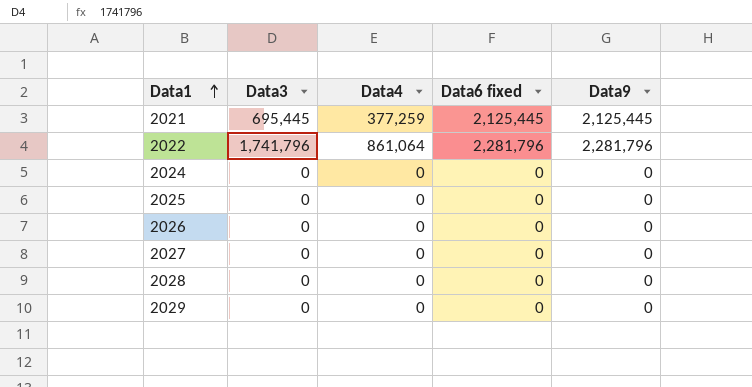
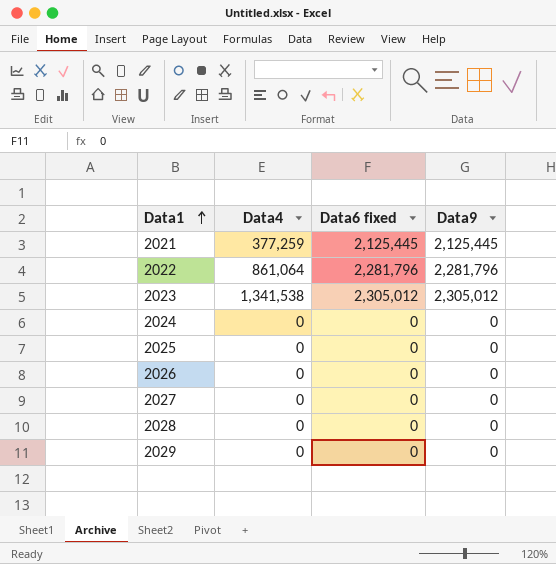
column Data3 | position: 2 -> none
row 2023: none -> 1,341,538 | 2,305,012 | 2,305,012

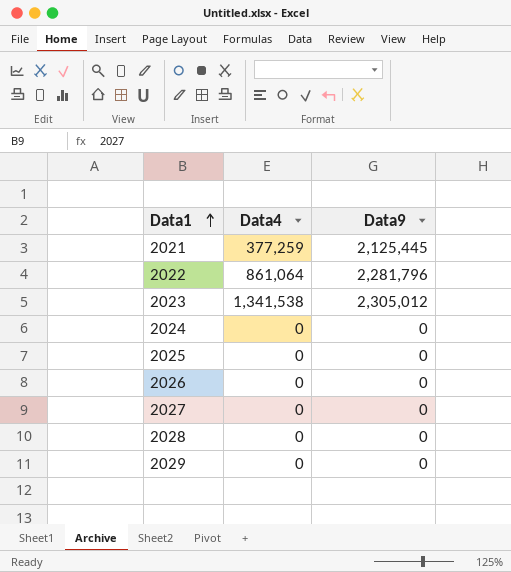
column Data6 fixed | position: 3 -> none

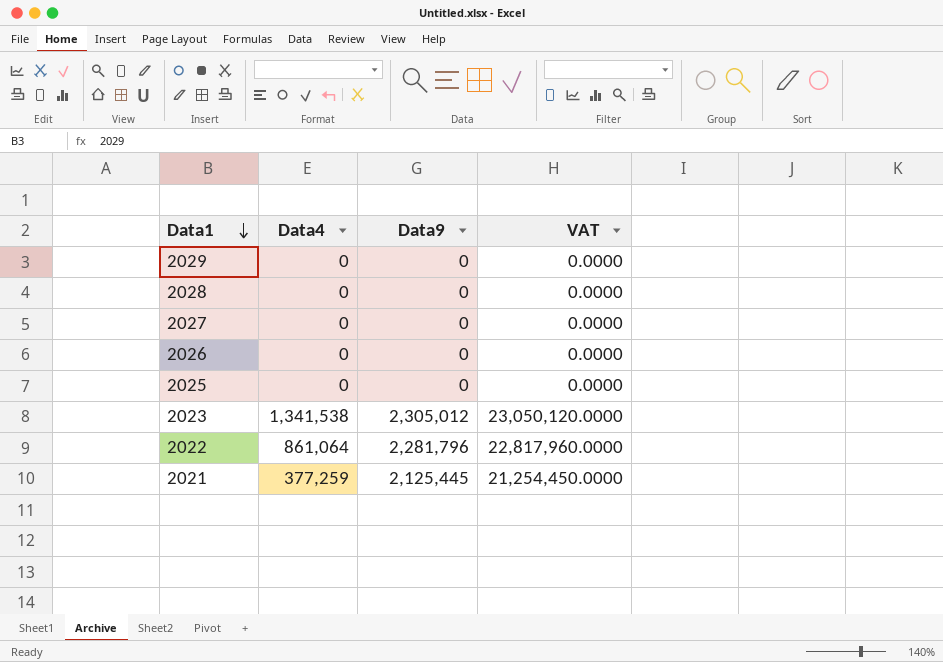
row order: Data1 ascending -> Data1 descending
column VAT | formula: none -> [Data9] * 10
row 2024: 0 | 0 -> none

